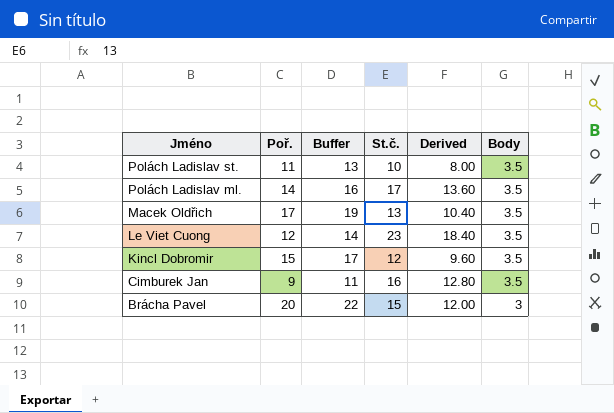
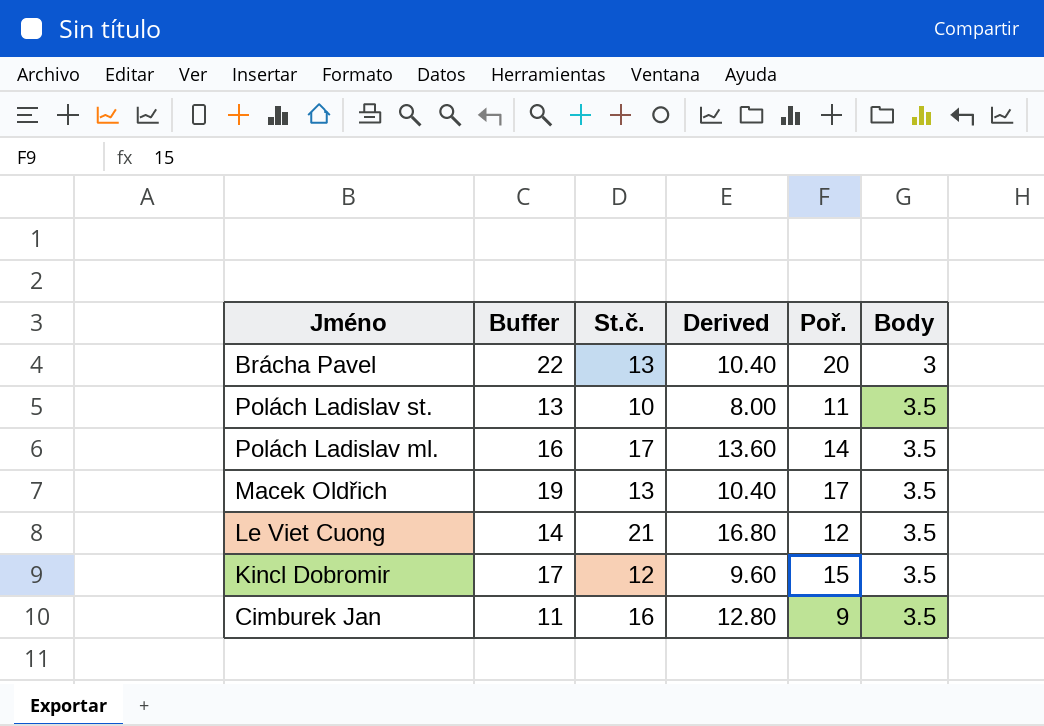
row order: Jméno descending -> Body ascending
column Poř. | position: 2 -> 5
Brácha Pavel | St.č.: 15 -> 13
Brácha Pavel | Derived: 12.00 -> 10.40
Le Viet Cuong | St.č.: 23 -> 21
Le Viet Cuong | Derived: 18.40 -> 16.80

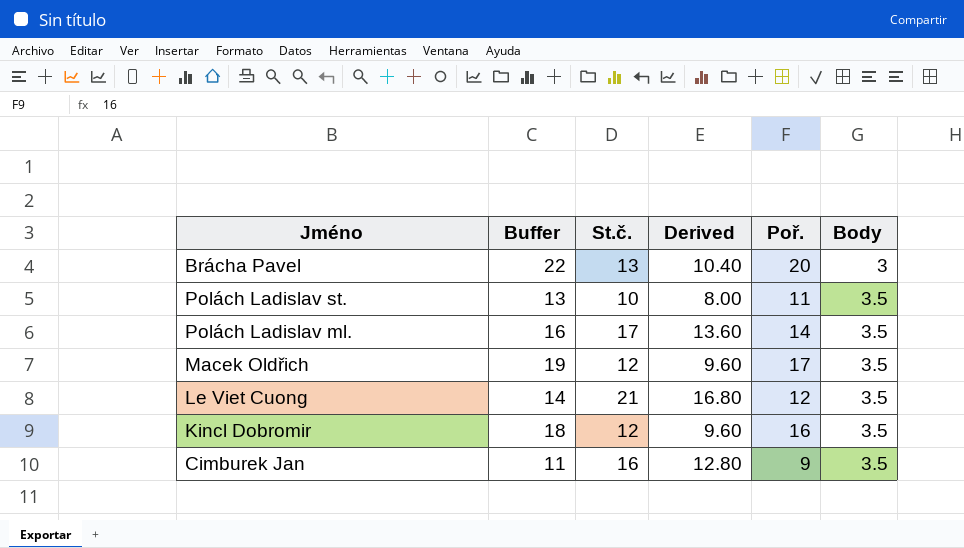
Macek Oldřich | St.č.: 13 -> 12
Macek Oldřich | Derived: 10.40 -> 9.60
Kincl Dobromir | Buffer: 17 -> 18
Kincl Dobromir | Poř.: 15 -> 16

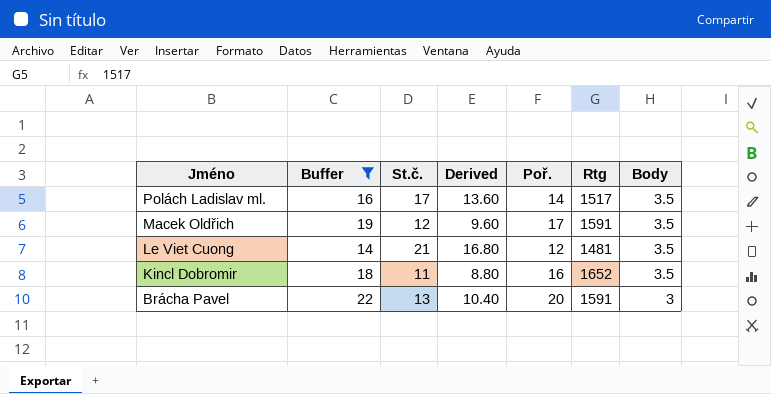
filter: none -> Buffer >= 14
row order: Body ascending -> Jméno descending
column Rtg | position: none -> 6
Kincl Dobromir | St.č.: 12 -> 11
Kincl Dobromir | Derived: 9.60 -> 8.80

